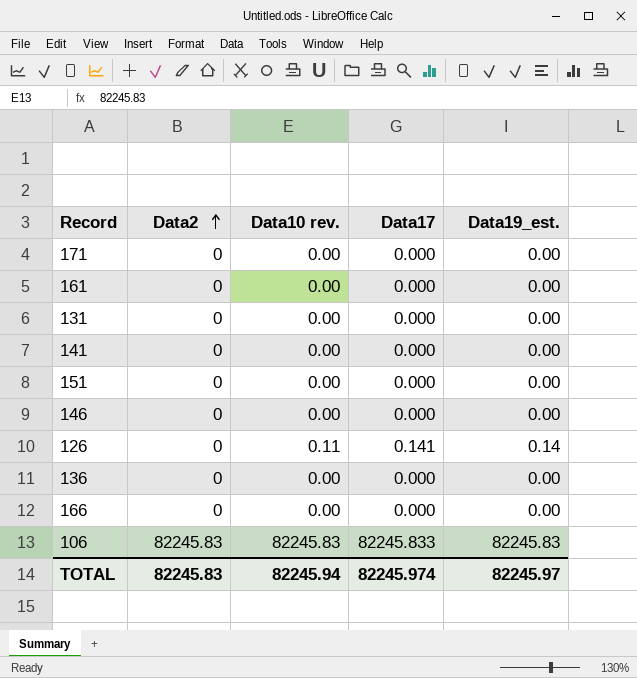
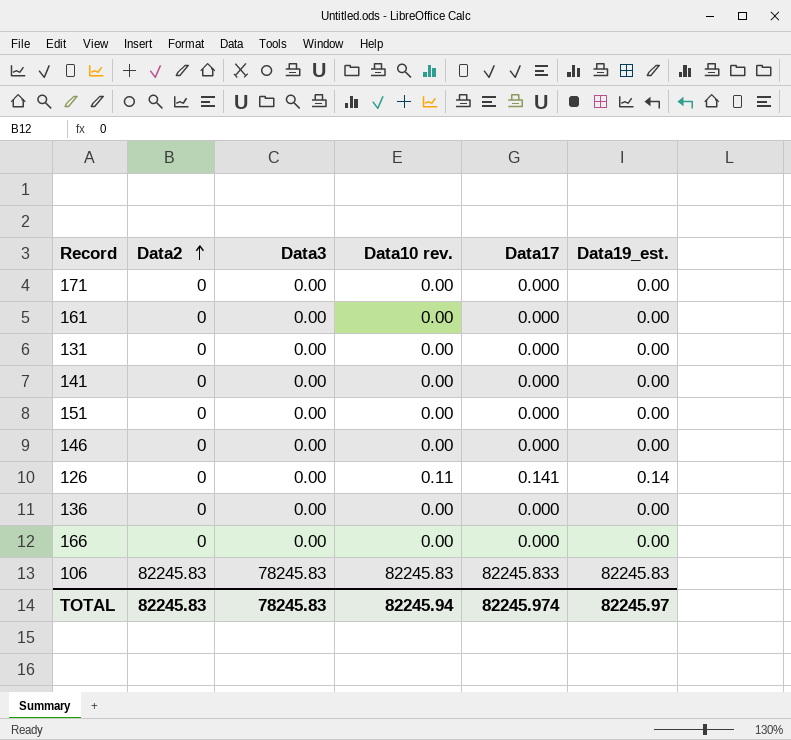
column Data3 | position: none -> 3

